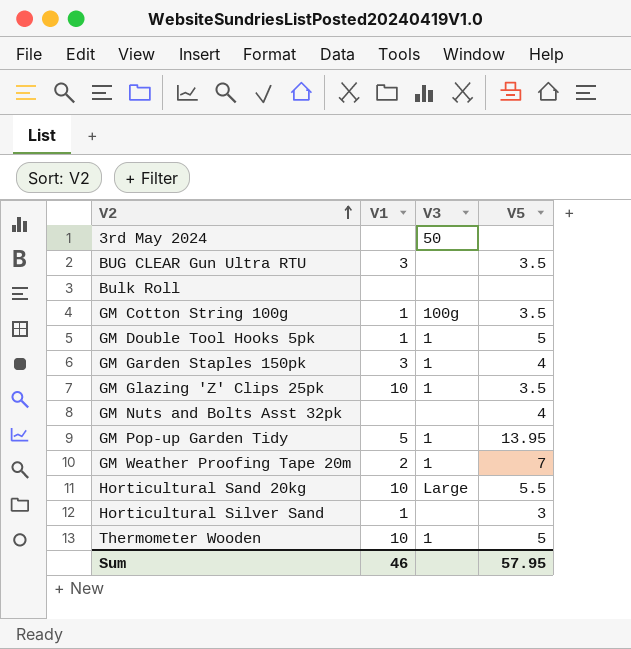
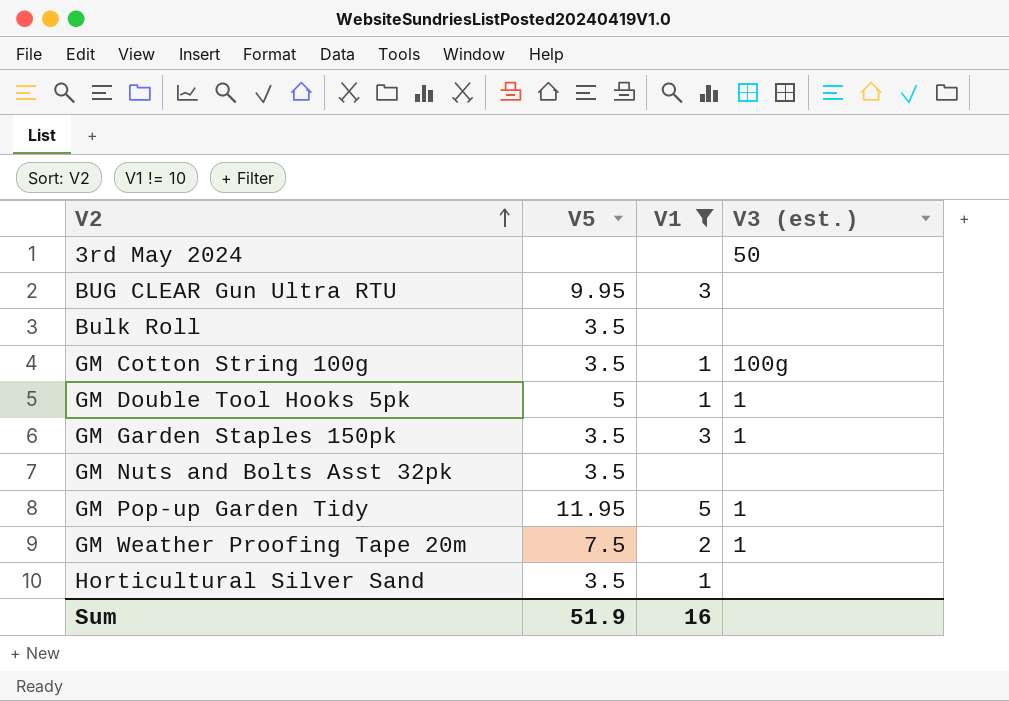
filter: none -> V1 != 10
column V5 | position: 4 -> 2
column name: V3 -> V3 (est.)
BUG CLEAR Gun Ultra RTU | V5: 3.5 -> 9.95
Bulk Roll | V5: none -> 3.5
GM Garden Staples 150pk | V5: 4 -> 3.5
GM Nuts and Bolts Asst 32pk | V5: 4 -> 3.5
GM Pop-up Garden Tidy | V5: 13.95 -> 11.95
GM Weather Proofing Tape 20m | V5: 7 -> 7.5
Horticultural Silver Sand | V5: 3 -> 3.5
Sum | V5: 57.95 -> 51.9
Sum | V1: 46 -> 16

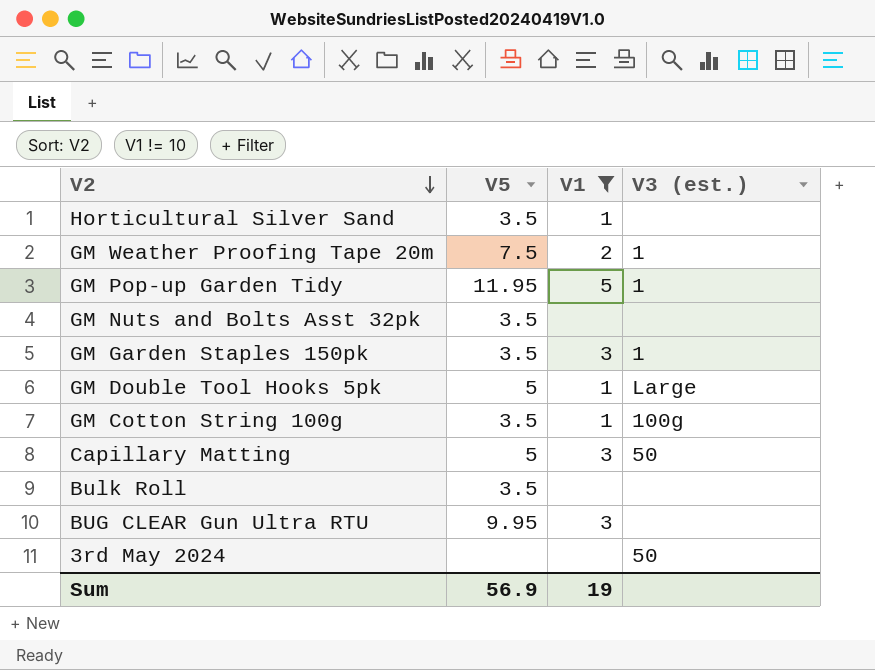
row order: V2 ascending -> V2 descending
GM Double Tool Hooks 5pk | V3 (est.): 1 -> Large
row Capillary Matting: none -> 5 | 3 | 50
Sum | V5: 51.9 -> 56.9
Sum | V1: 16 -> 19

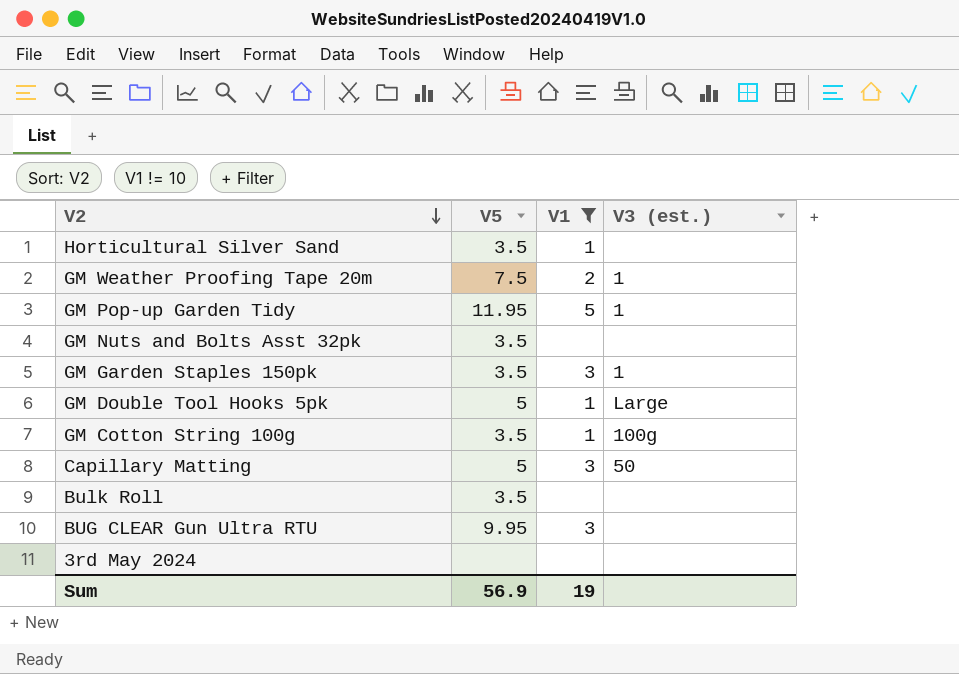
3rd May 2024 | V3 (est.): 50 -> none

